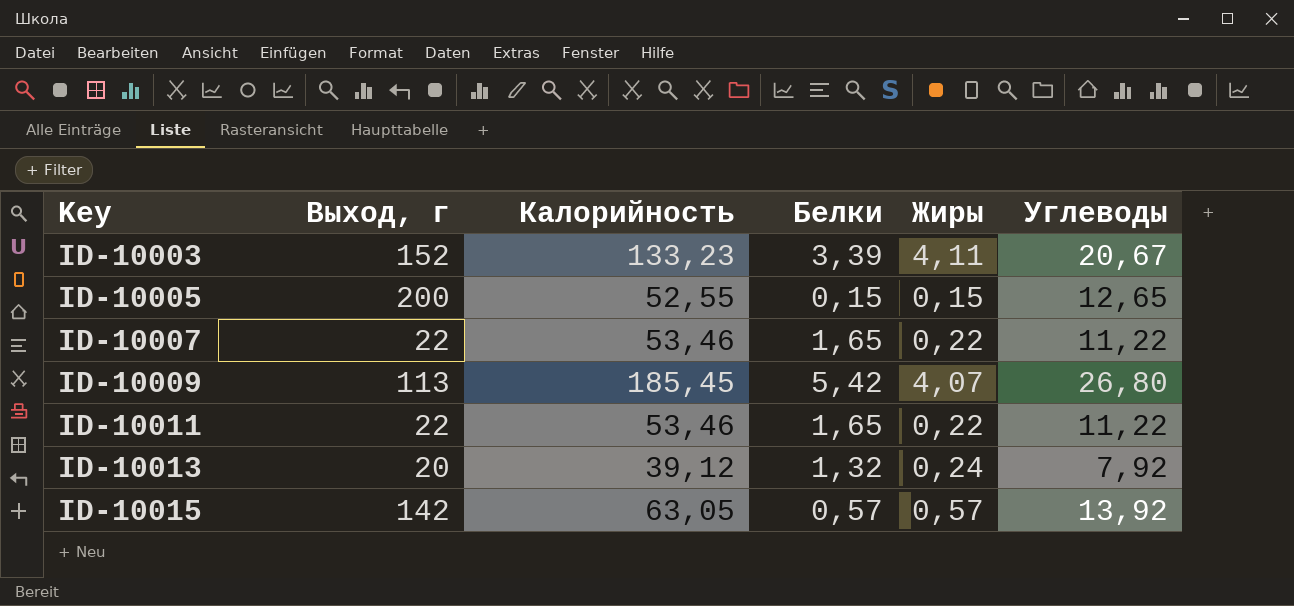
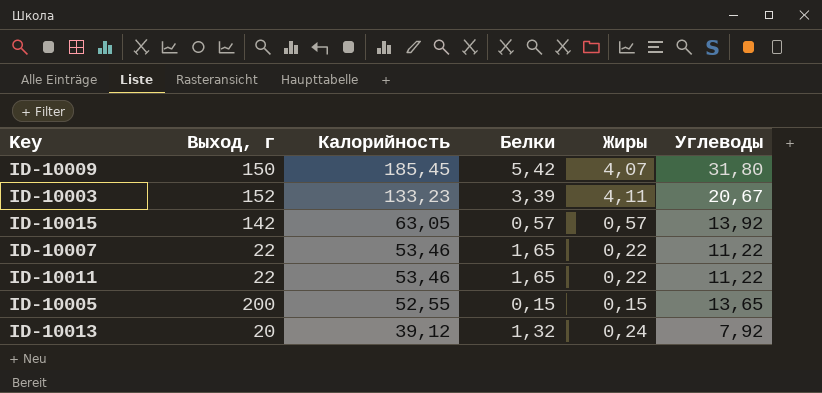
row order: Key ascending -> Калорийность descending
ID-10009 | Выход, г: 113 -> 150
ID-10009 | Углеводы: 26,80 -> 31,80
ID-10005 | Углеводы: 12,65 -> 13,65

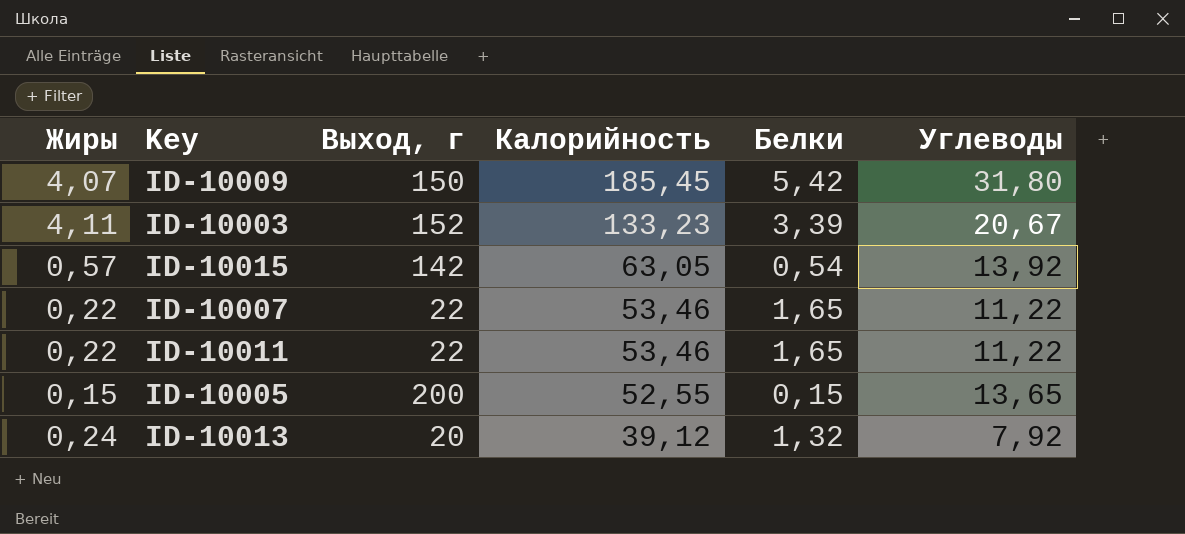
column Жиры | position: 5 -> 1
ID-10015 | Белки: 0,57 -> 0,54

